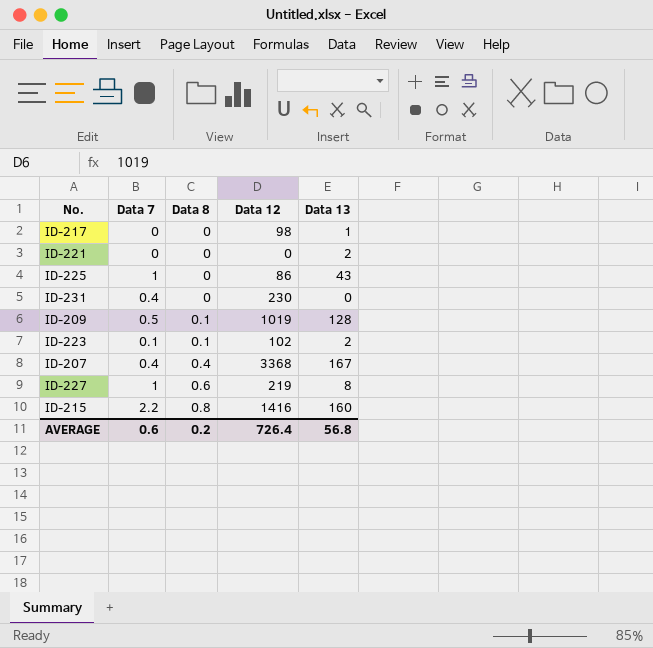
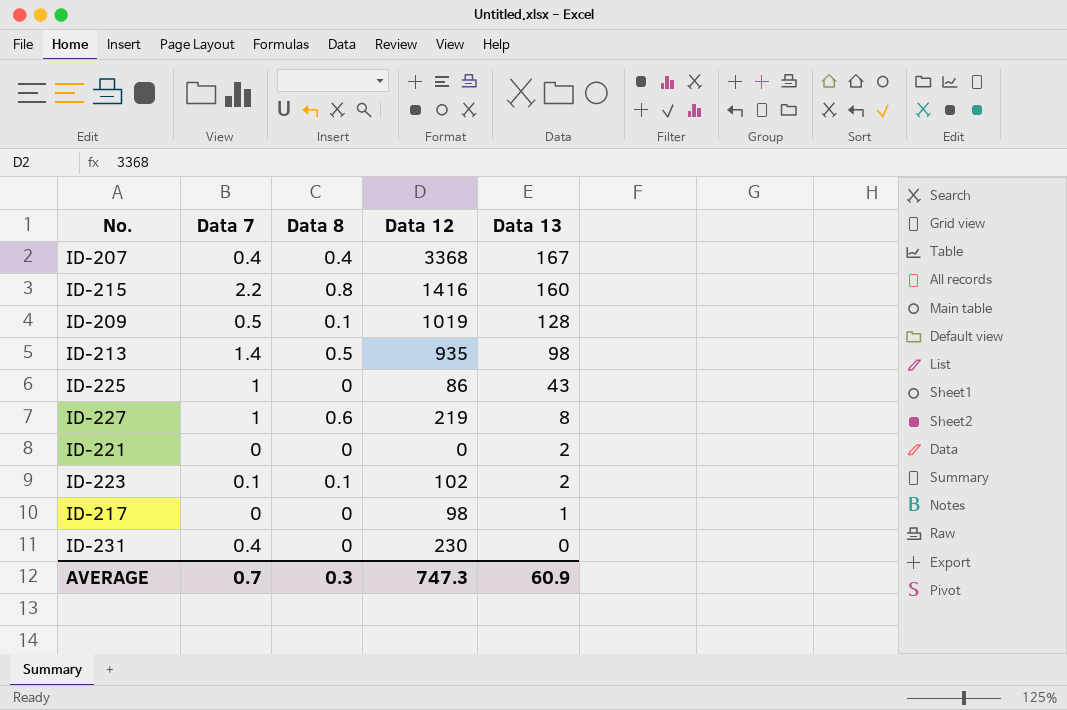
row order: Data 8 ascending -> Data 13 descending
row ID-213: none -> 1.4 | 0.5 | 935 | 98
AVERAGE | Data 7: 0.6 -> 0.7
AVERAGE | Data 8: 0.2 -> 0.3
AVERAGE | Data 12: 726.4 -> 747.3
AVERAGE | Data 13: 56.8 -> 60.9

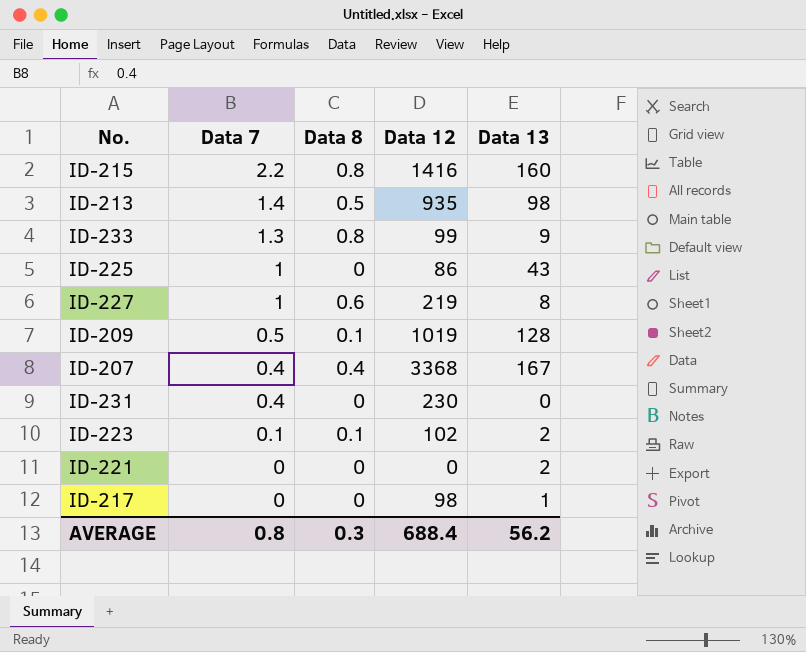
row order: Data 13 descending -> Data 7 descending
row ID-233: none -> 1.3 | 0.8 | 99 | 9
AVERAGE | Data 7: 0.7 -> 0.8
AVERAGE | Data 12: 747.3 -> 688.4
AVERAGE | Data 13: 60.9 -> 56.2

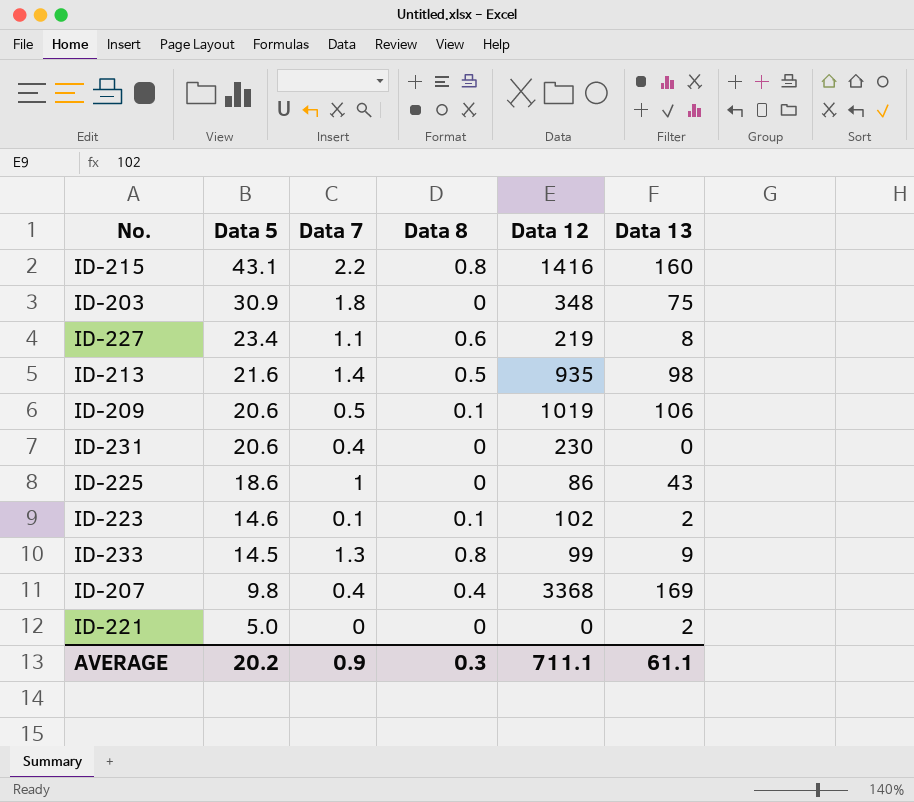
row order: Data 7 descending -> Data 5 descending
column Data 5 | position: none -> 2
row ID-217: 0 | 0 | 98 | 1 -> none
row ID-203: none -> 30.9 | 1.8 | 0 | 348 | 75
ID-227 | Data 7: 1 -> 1.1
ID-209 | Data 13: 128 -> 106
ID-207 | Data 13: 167 -> 169
AVERAGE | Data 7: 0.8 -> 0.9
AVERAGE | Data 12: 688.4 -> 711.1
AVERAGE | Data 13: 56.2 -> 61.1

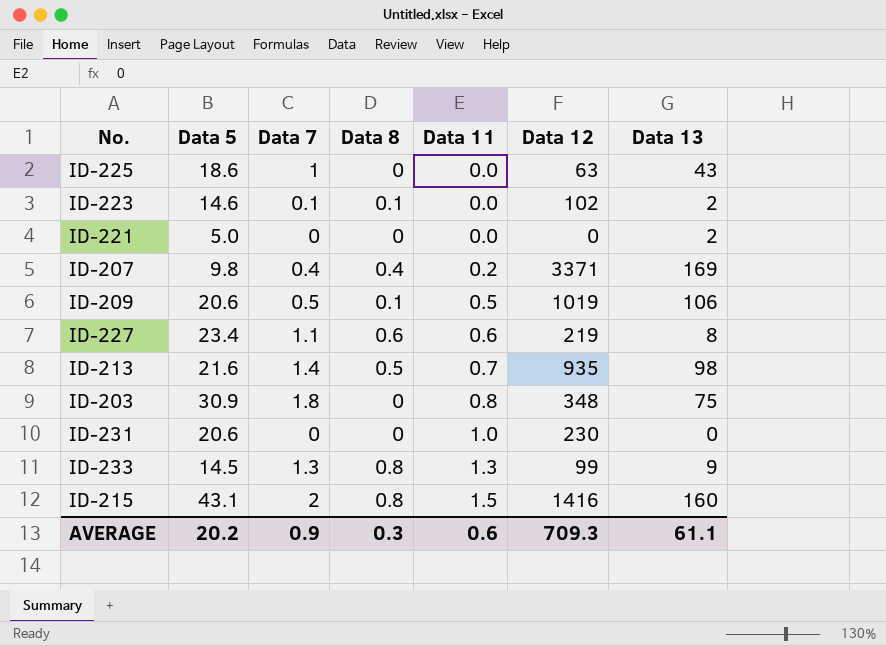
row order: Data 5 descending -> Data 11 ascending
column Data 11 | position: none -> 5
ID-225 | Data 12: 86 -> 63
ID-207 | Data 12: 3368 -> 3371
ID-231 | Data 7: 0.4 -> 0
ID-215 | Data 7: 2.2 -> 2
AVERAGE | Data 12: 711.1 -> 709.3

